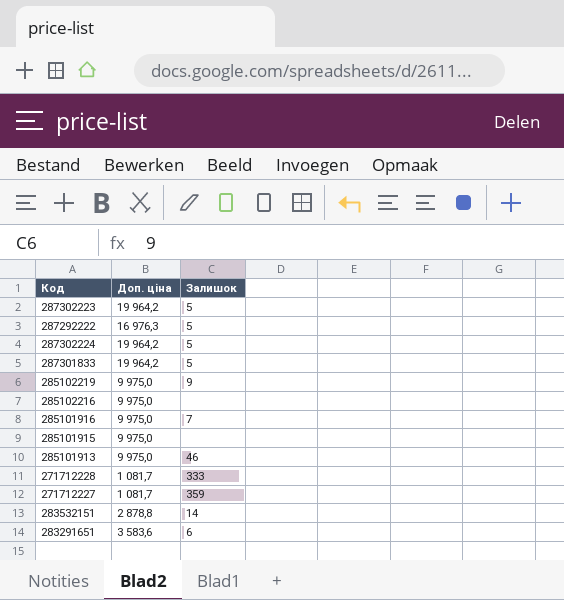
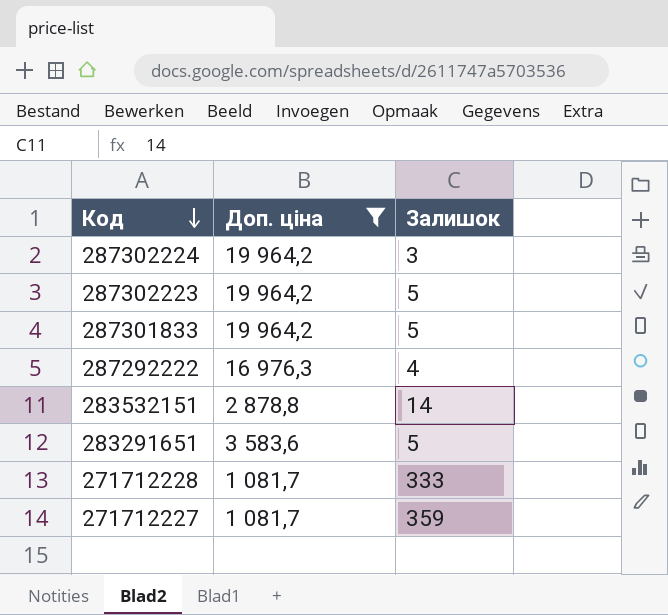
filter: none -> Доп. ціна != 9 975,0
row order: none -> Код descending
287302224 | Залишок: 5 -> 3
287292222 | Залишок: 5 -> 4
283291651 | Залишок: 6 -> 5

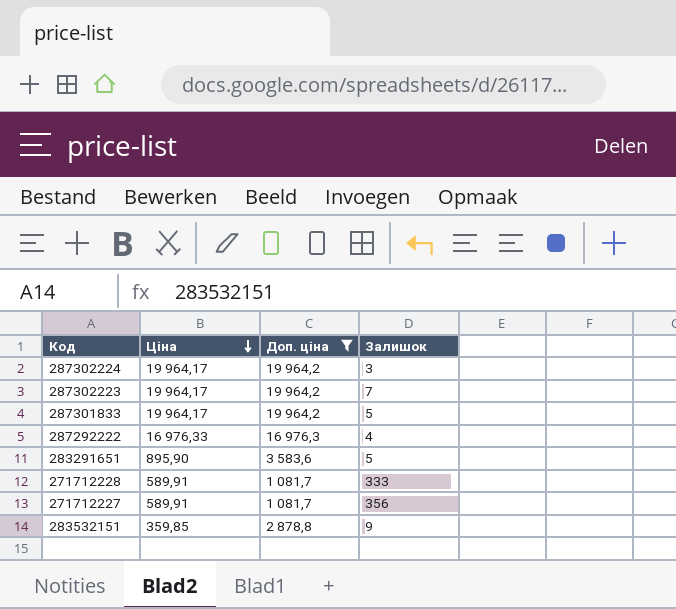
row order: Код descending -> Ціна descending
column Ціна | position: none -> 2
287302223 | Залишок: 5 -> 7
271712227 | Залишок: 359 -> 356
283532151 | Залишок: 14 -> 9

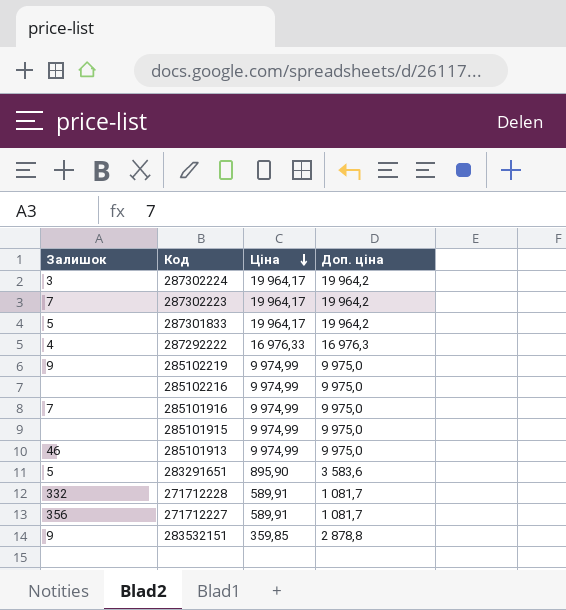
filter: Доп. ціна != 9 975,0 -> none
column Залишок | position: 4 -> 1
271712228 | Залишок: 333 -> 332

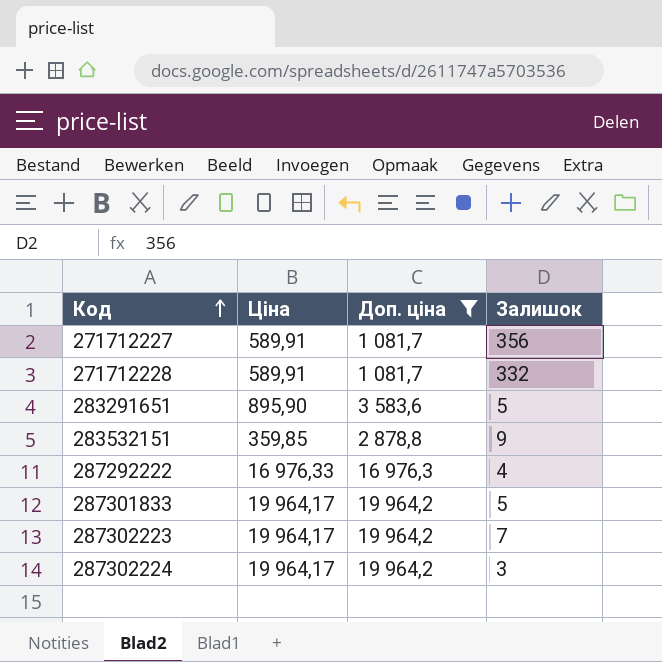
filter: none -> Доп. ціна != 9 975,0
row order: Ціна descending -> Код ascending
column Залишок | position: 1 -> 4

